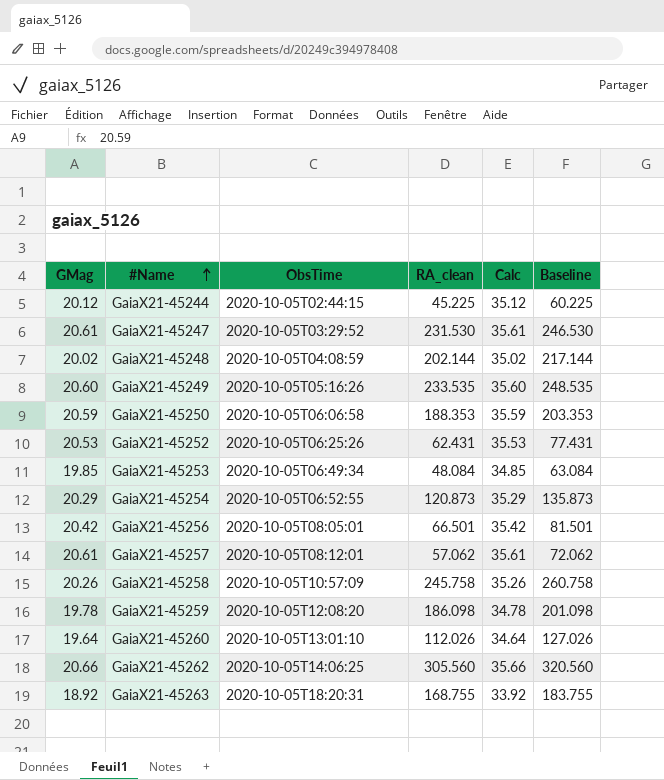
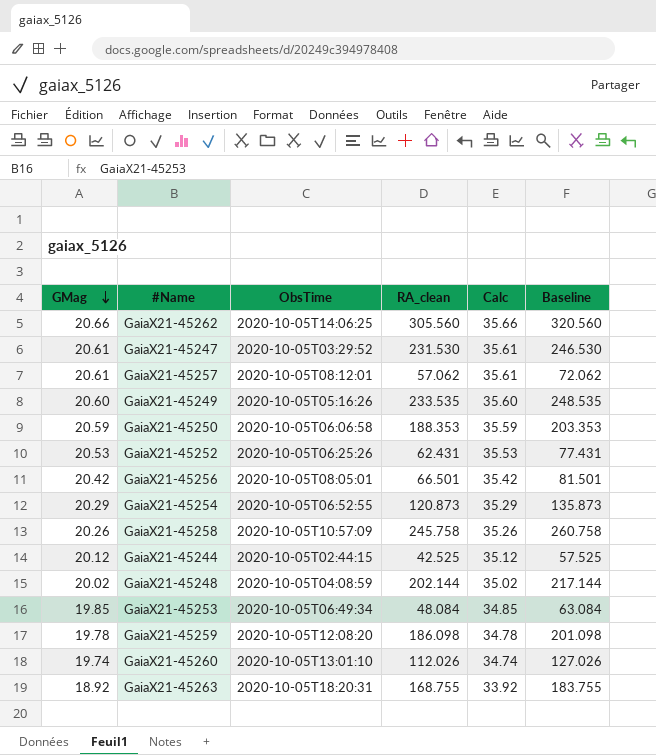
row order: #Name ascending -> GMag descending
GaiaX21-45244 | RA_clean: 45.225 -> 42.525
GaiaX21-45244 | Baseline: 60.225 -> 57.525
GaiaX21-45260 | GMag: 19.64 -> 19.74
GaiaX21-45260 | Calc: 34.64 -> 34.74

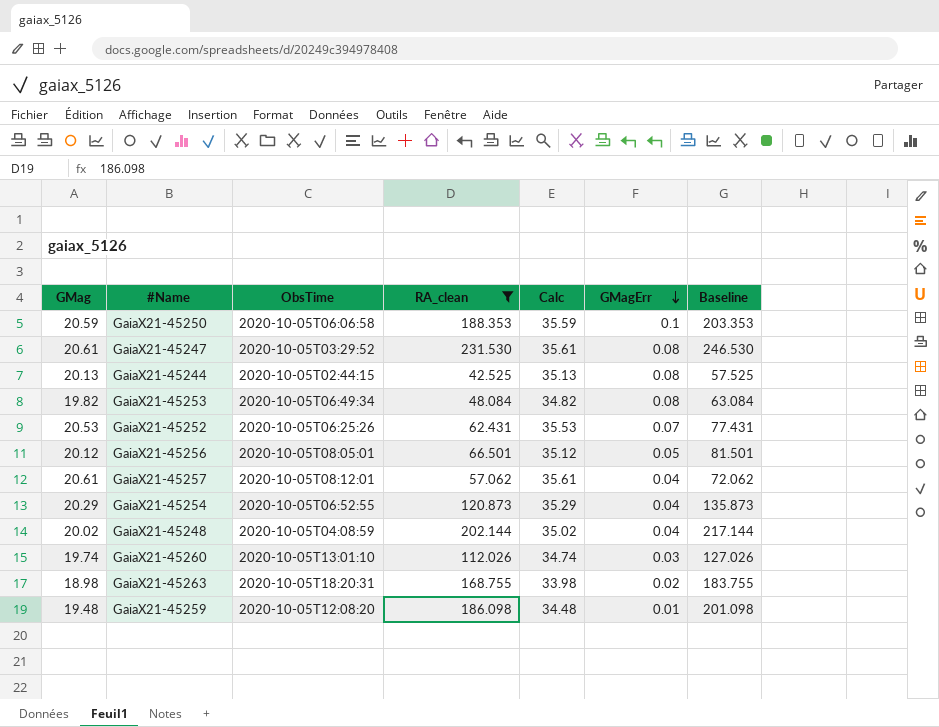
filter: none -> RA_clean <= 231.530
row order: GMag descending -> GMagErr descending
column GMagErr | position: none -> 6
GaiaX21-45244 | GMag: 20.12 -> 20.13
GaiaX21-45244 | Calc: 35.12 -> 35.13
GaiaX21-45253 | GMag: 19.85 -> 19.82
GaiaX21-45253 | Calc: 34.85 -> 34.82
GaiaX21-45256 | GMag: 20.42 -> 20.12
GaiaX21-45256 | Calc: 35.42 -> 35.12
GaiaX21-45263 | GMag: 18.92 -> 18.98
GaiaX21-45263 | Calc: 33.92 -> 33.98
GaiaX21-45259 | GMag: 19.78 -> 19.48
GaiaX21-45259 | Calc: 34.78 -> 34.48

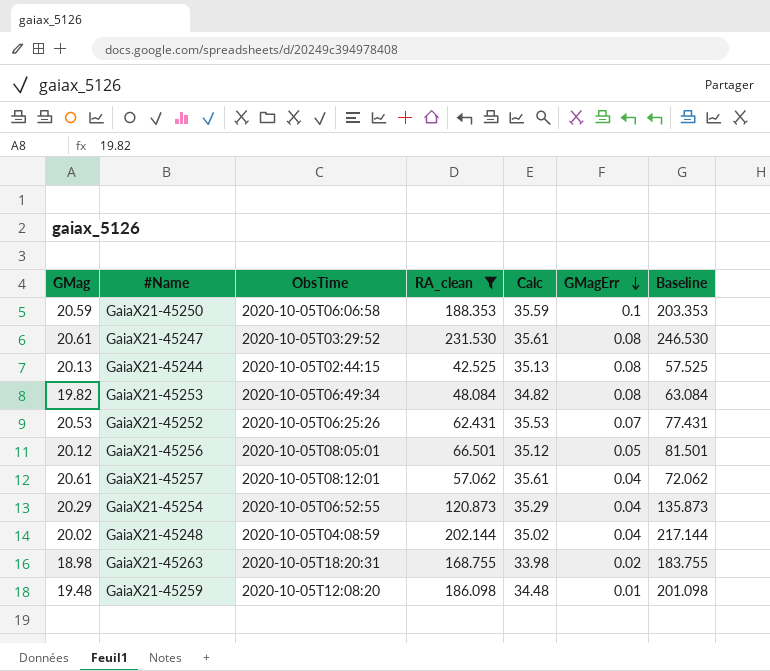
row GaiaX21-45260: 19.74 | 2020-10-05T13:01:10 | 112.026 | 34.74 | 0.03 | 127.026 -> none

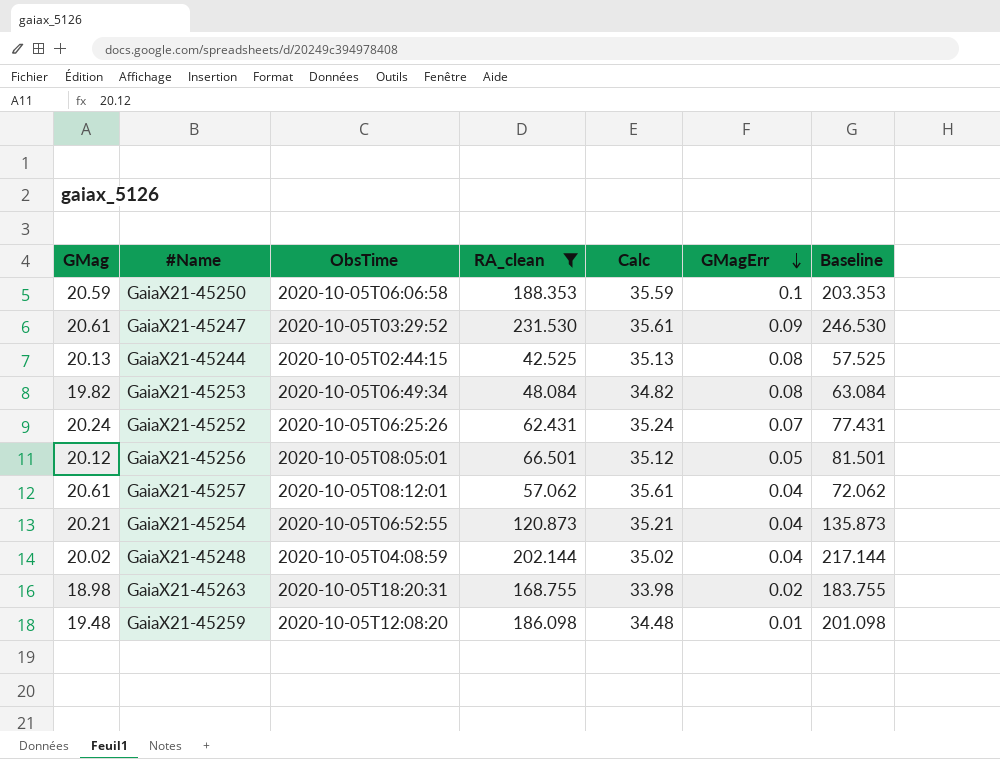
GaiaX21-45247 | GMagErr: 0.08 -> 0.09
GaiaX21-45252 | GMag: 20.53 -> 20.24
GaiaX21-45252 | Calc: 35.53 -> 35.24
GaiaX21-45254 | GMag: 20.29 -> 20.21
GaiaX21-45254 | Calc: 35.29 -> 35.21

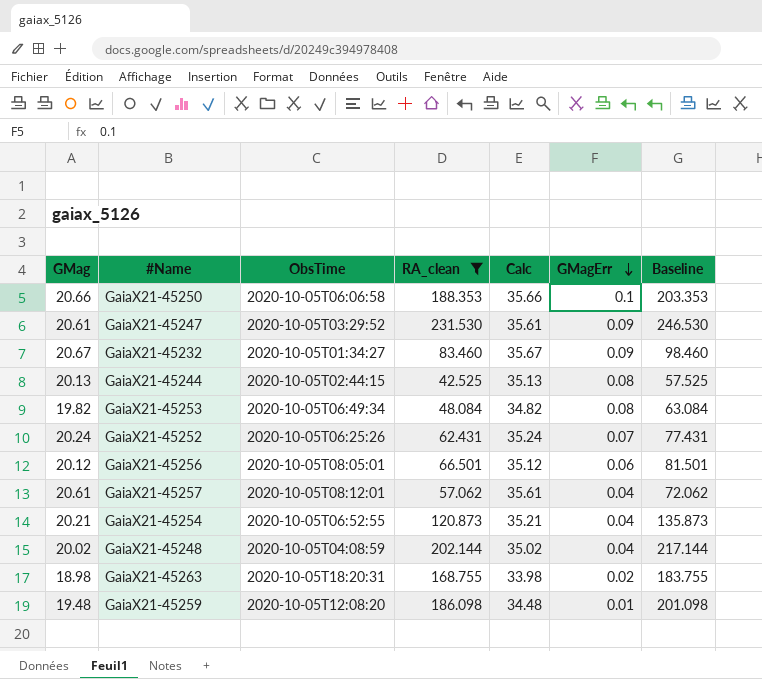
GaiaX21-45250 | GMag: 20.59 -> 20.66
GaiaX21-45250 | Calc: 35.59 -> 35.66
row GaiaX21-45232: none -> 20.67 | 2020-10-05T01:34:27 | 83.460 | 35.67 | 0.09 | 98.460
GaiaX21-45256 | GMagErr: 0.05 -> 0.06

